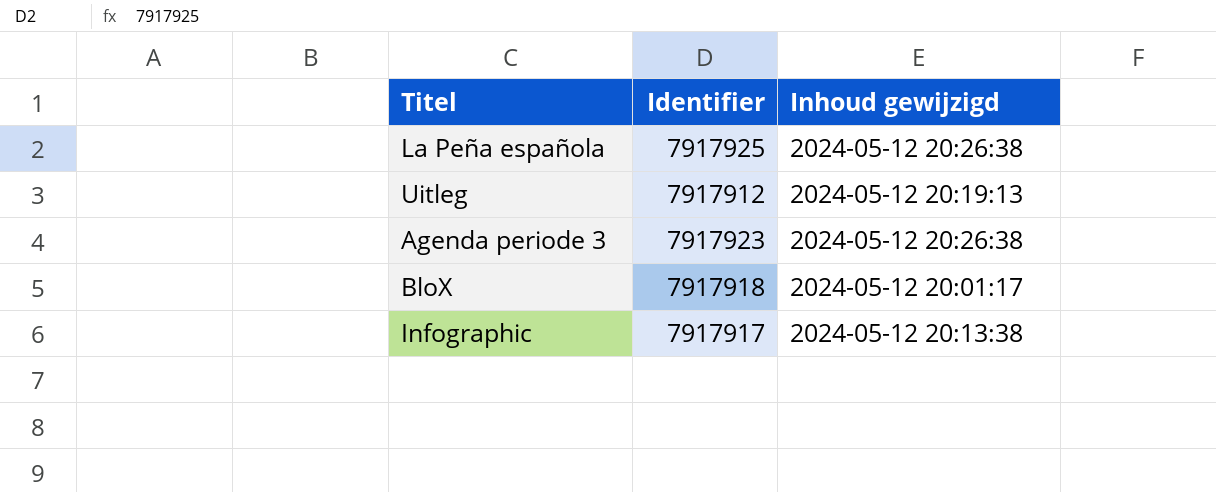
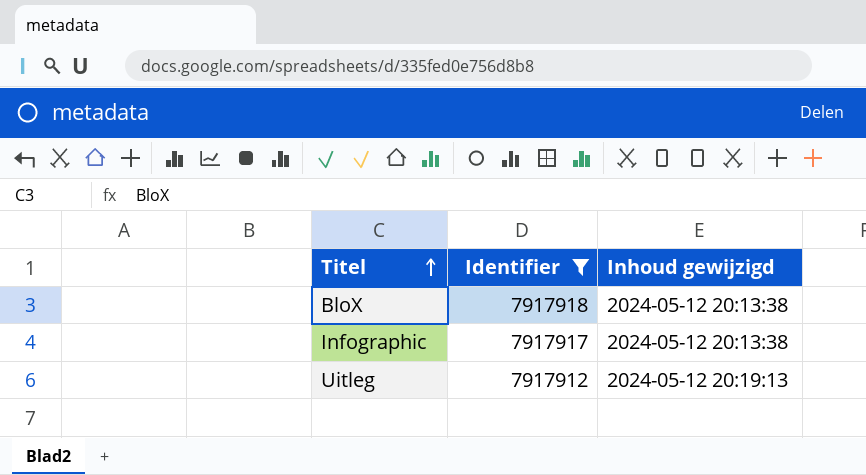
filter: none -> Identifier <= 7917918
row order: none -> Titel ascending
BloX | Inhoud gewijzigd: 2024-05-12 20:01:17 -> 2024-05-12 20:13:38

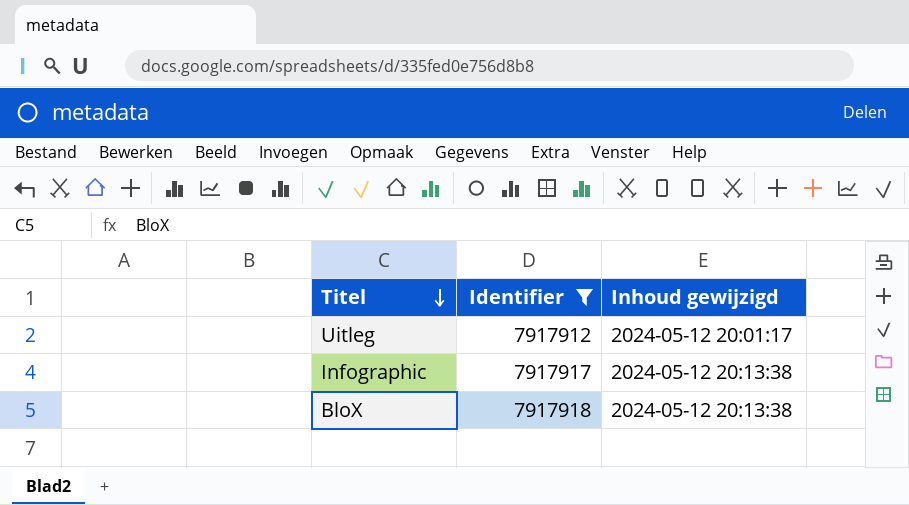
row order: Titel ascending -> Titel descending
Uitleg | Inhoud gewijzigd: 2024-05-12 20:19:13 -> 2024-05-12 20:01:17

